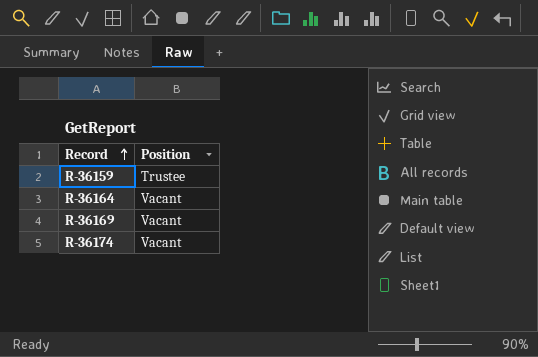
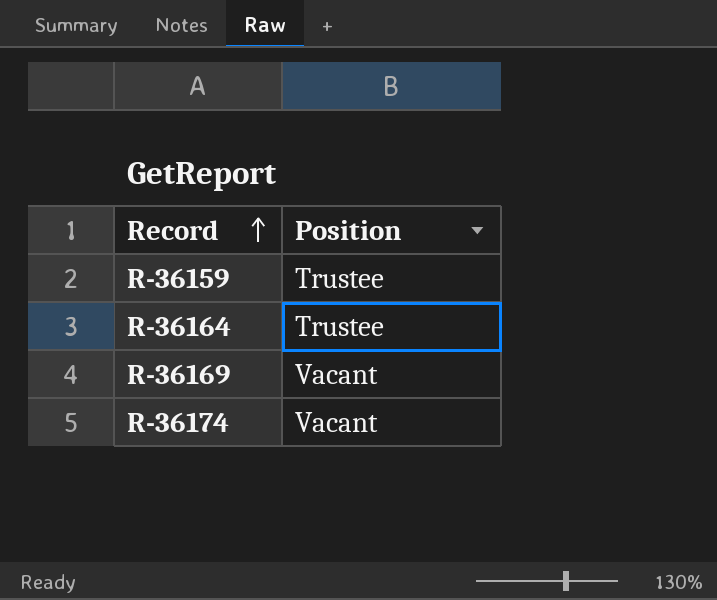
R-36164 | Position: Vacant -> Trustee

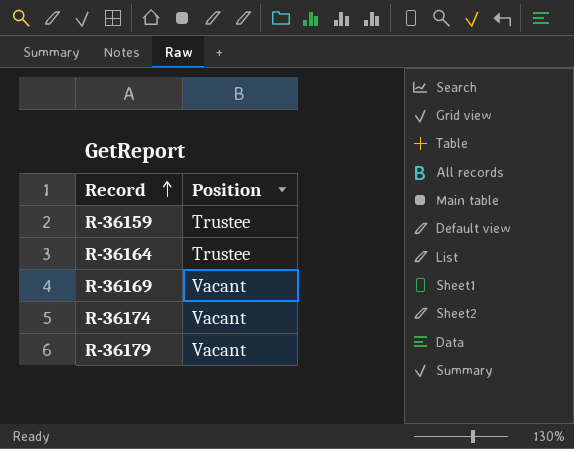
row R-36179: none -> Vacant

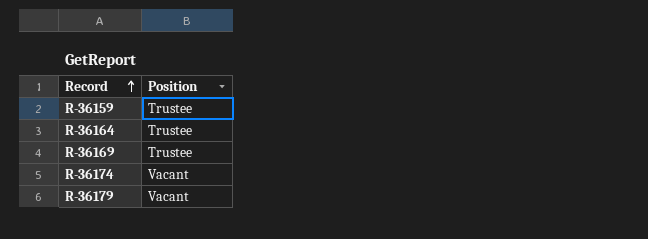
R-36169 | Position: Vacant -> Trustee

